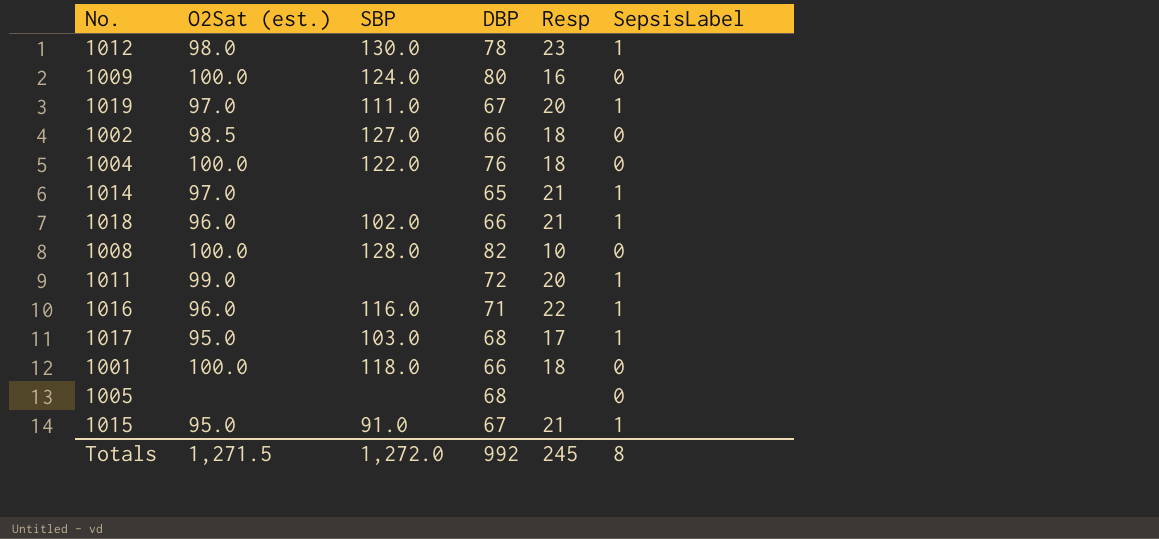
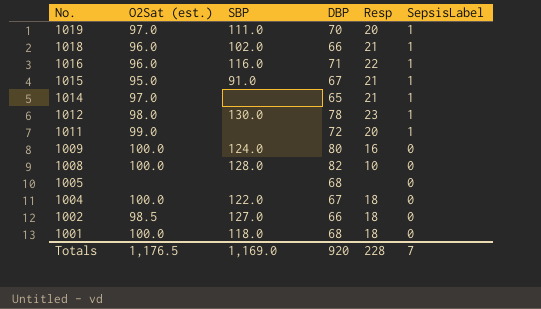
row order: none -> No. descending
row 1017: 95.0 | 103.0 | 68 | 17 | 1 -> none
1019 | DBP: 67 -> 70
1004 | DBP: 76 -> 67
1001 | DBP: 66 -> 68
Totals | O2Sat (est.): 1,271.5 -> 1,176.5
Totals | SBP: 1,272.0 -> 1,169.0
Totals | DBP: 992 -> 920
Totals | Resp: 245 -> 228
Totals | SepsisLabel: 8 -> 7

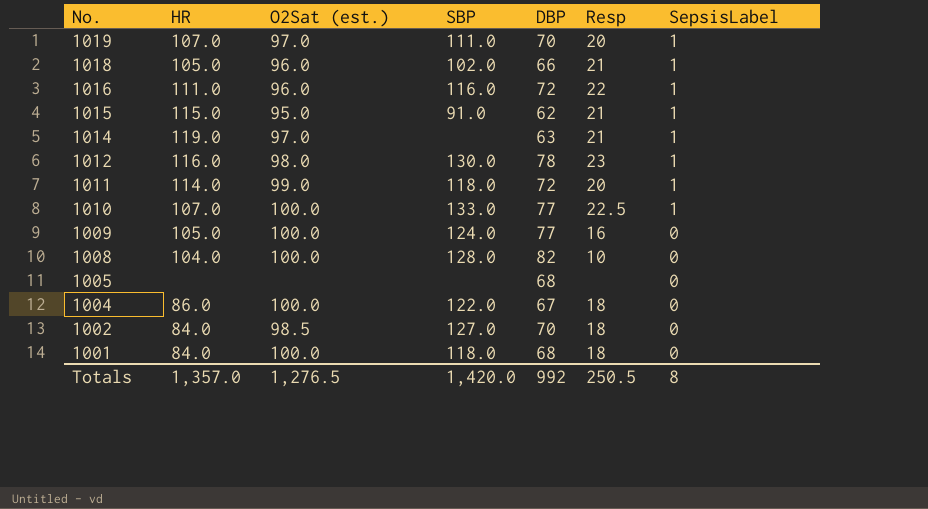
column HR | position: none -> 2
1016 | DBP: 71 -> 72
1015 | DBP: 67 -> 62
1014 | DBP: 65 -> 63
1011 | SBP: none -> 118.0
row 1010: none -> 107.0 | 100.0 | 133.0 | 77 | 22.5 | 1
1009 | DBP: 80 -> 77
1002 | DBP: 66 -> 70
Totals | O2Sat (est.): 1,176.5 -> 1,276.5
Totals | SBP: 1,169.0 -> 1,420.0
Totals | DBP: 920 -> 992
Totals | Resp: 228 -> 250.5
Totals | SepsisLabel: 7 -> 8

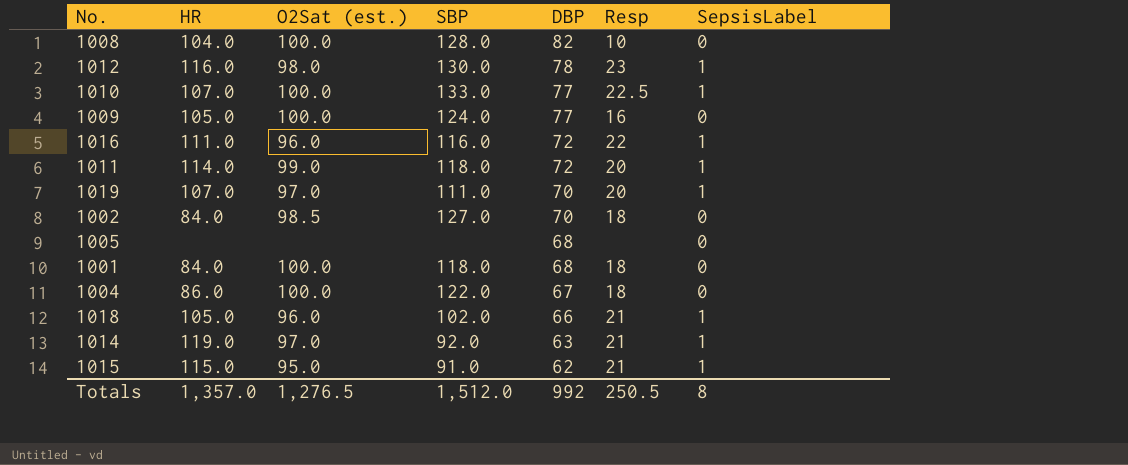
row order: No. descending -> DBP descending
1014 | SBP: none -> 92.0
Totals | SBP: 1,420.0 -> 1,512.0

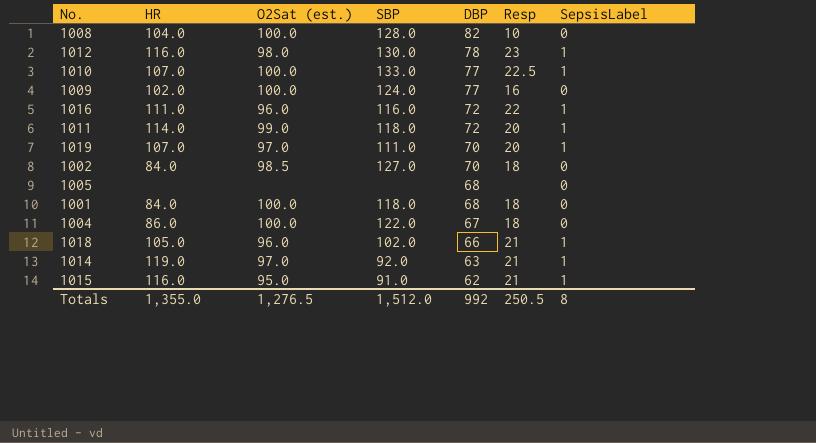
1009 | HR: 105.0 -> 102.0
1015 | HR: 115.0 -> 116.0
Totals | HR: 1,357.0 -> 1,355.0

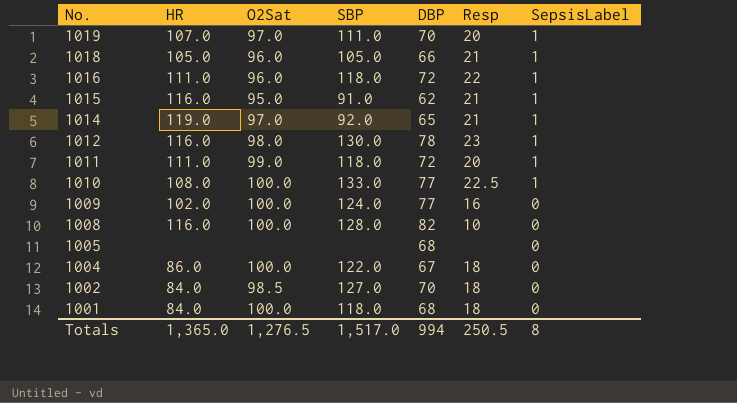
row order: DBP descending -> No. descending
column name: O2Sat (est.) -> O2Sat
1018 | SBP: 102.0 -> 105.0
1016 | SBP: 116.0 -> 118.0
1014 | DBP: 63 -> 65
1011 | HR: 114.0 -> 111.0
1010 | HR: 107.0 -> 108.0
1008 | HR: 104.0 -> 116.0
Totals | HR: 1,355.0 -> 1,365.0
Totals | SBP: 1,512.0 -> 1,517.0
Totals | DBP: 992 -> 994

